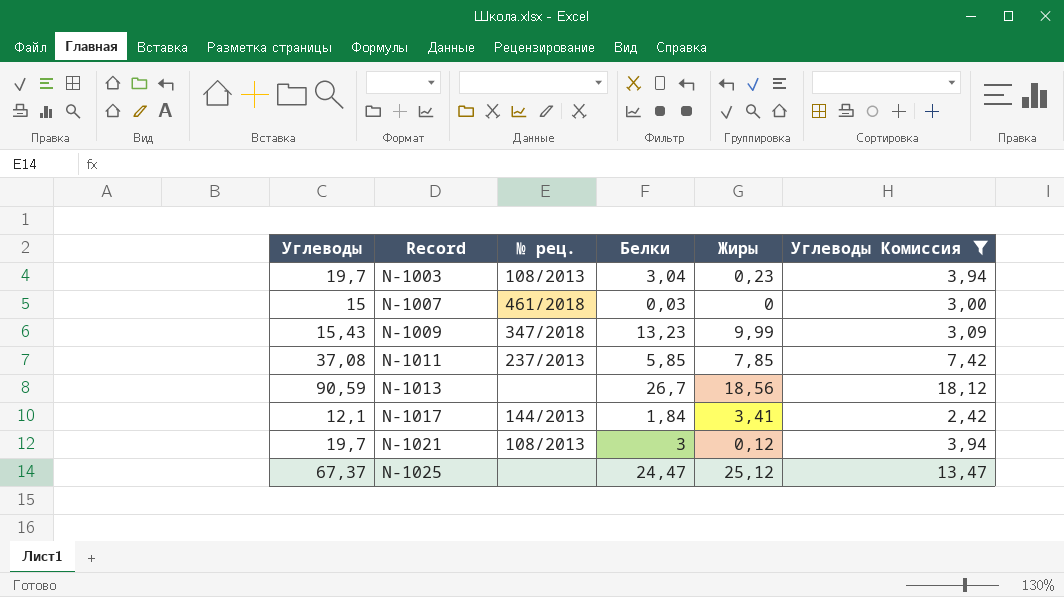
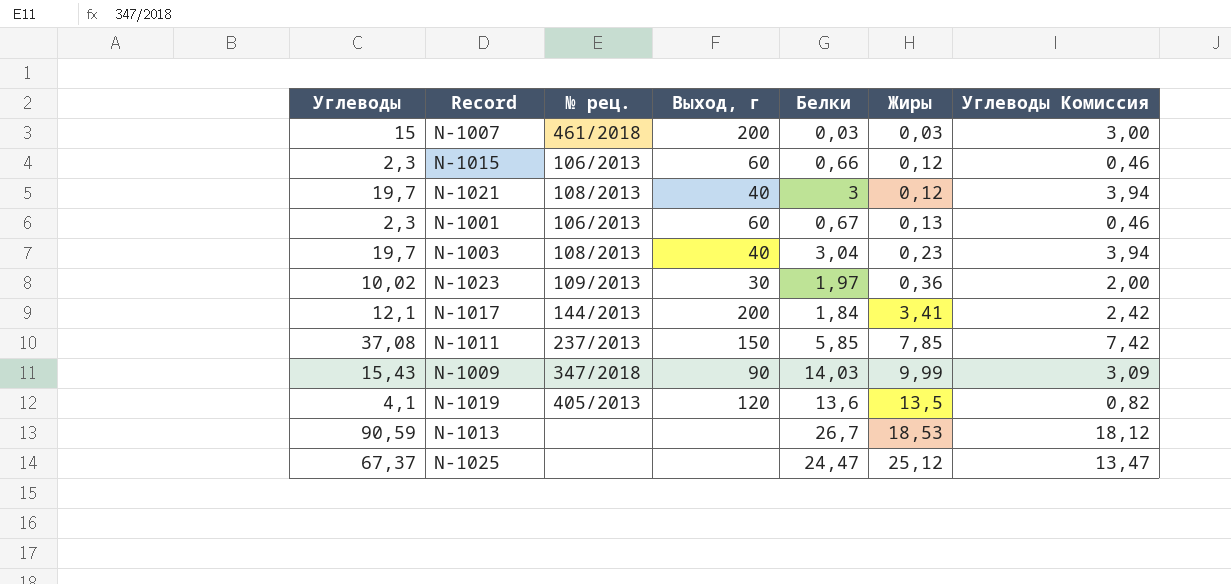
filter: Углеводы Комиссия >= 2,42 -> none
row order: Record ascending -> Жиры ascending
column Выход, г | position: none -> 4
N-1007 | Жиры: 0 -> 0,03
N-1009 | Белки: 13,23 -> 14,03
N-1013 | Жиры: 18,56 -> 18,53

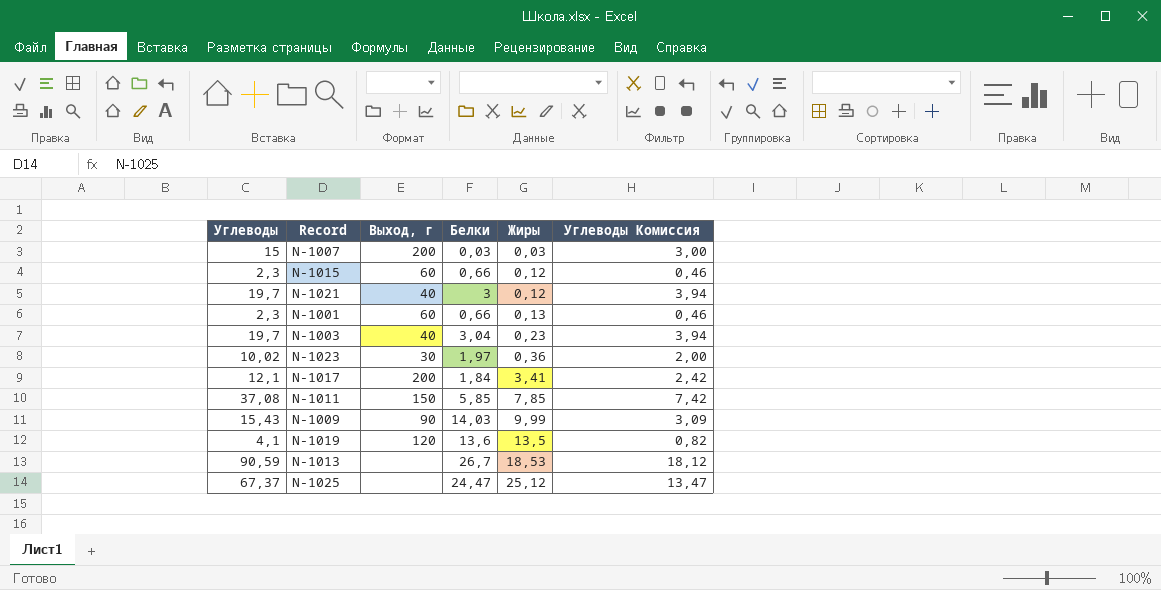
column № рец. | position: 3 -> none
N-1001 | Белки: 0,67 -> 0,66

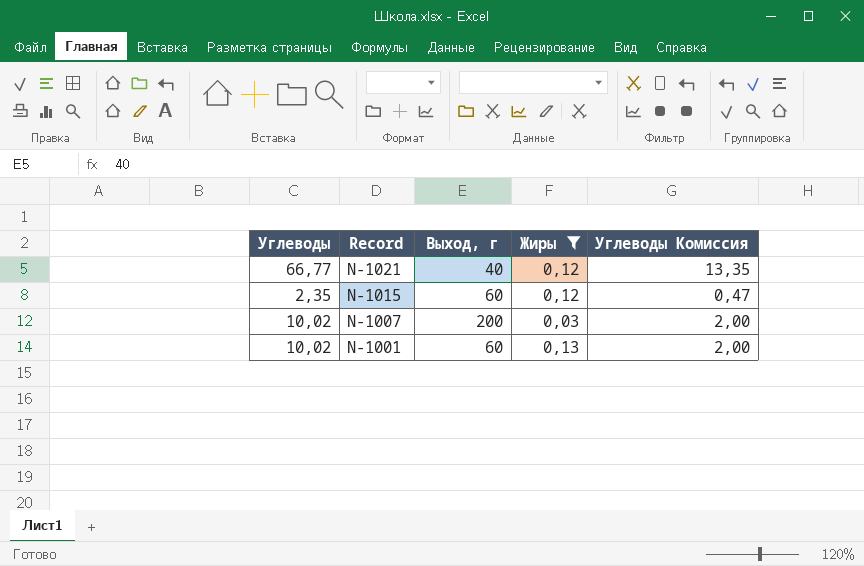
filter: none -> Жиры <= 0,13
row order: Жиры ascending -> Record descending
column Белки | position: 4 -> none
N-1021 | Углеводы: 19,7 -> 66,77
N-1021 | Углеводы Комиссия: 3,94 -> 13,35
N-1015 | Углеводы: 2,3 -> 2,35
N-1015 | Углеводы Комиссия: 0,46 -> 0,47
N-1007 | Углеводы: 15 -> 10,02
N-1007 | Углеводы Комиссия: 3,00 -> 2,00
N-1001 | Углеводы: 2,3 -> 10,02
N-1001 | Углеводы Комиссия: 0,46 -> 2,00

